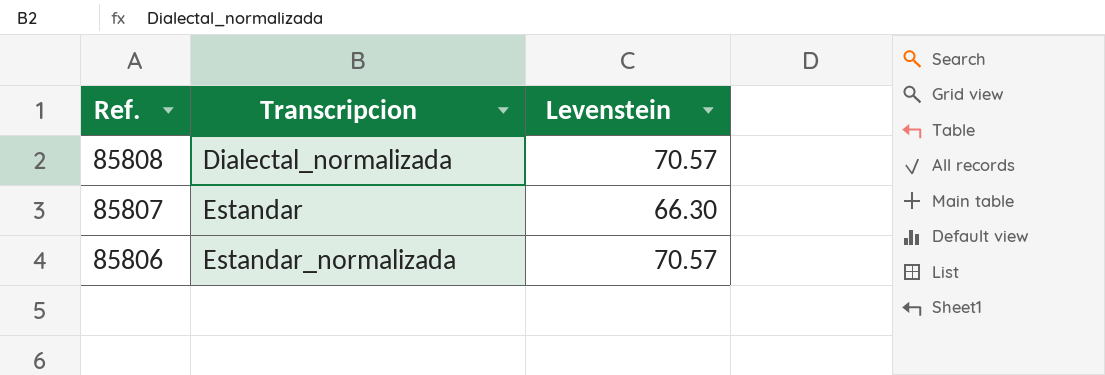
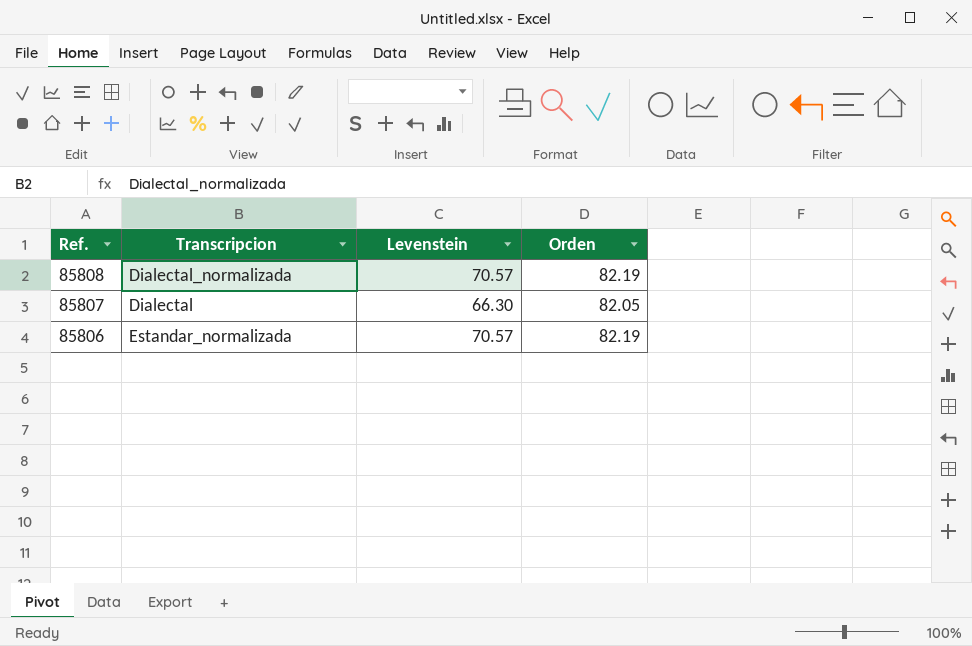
column Orden | position: none -> 4
85807 | Transcripcion: Estandar -> Dialectal

